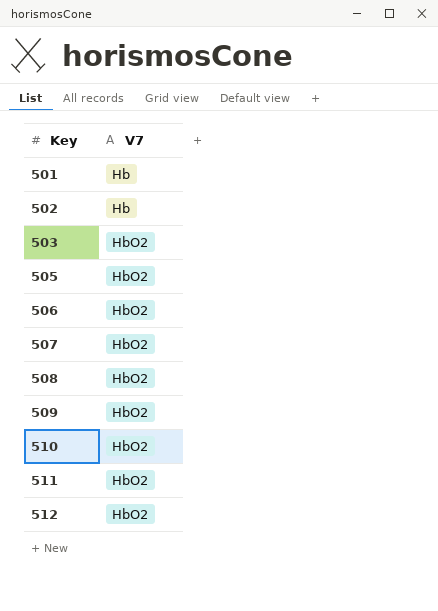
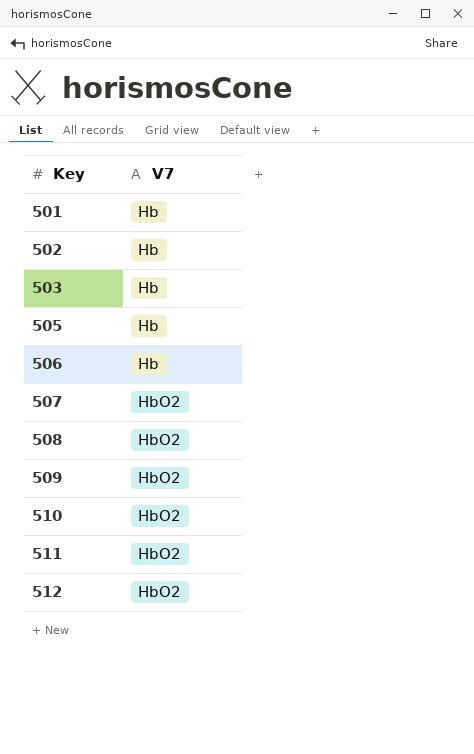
503 | V7: HbO2 -> Hb
505 | V7: HbO2 -> Hb
506 | V7: HbO2 -> Hb

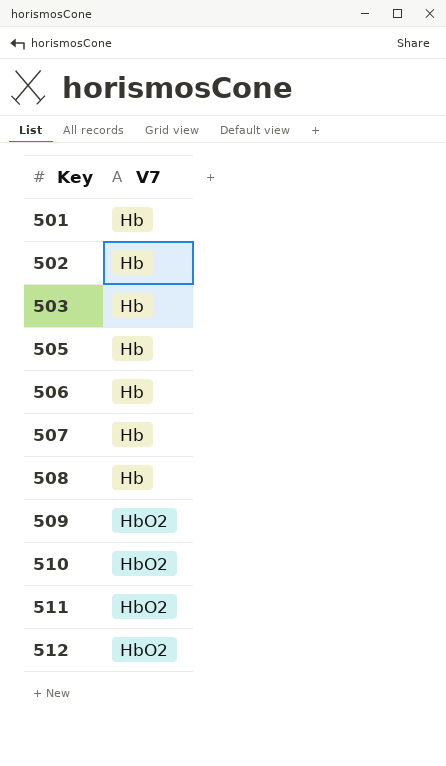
507 | V7: HbO2 -> Hb
508 | V7: HbO2 -> Hb

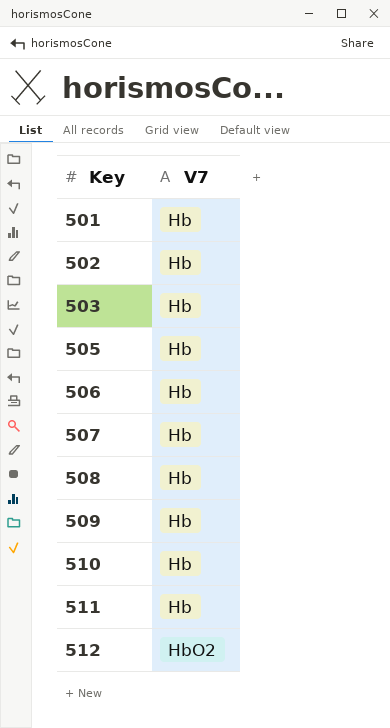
509 | V7: HbO2 -> Hb
510 | V7: HbO2 -> Hb
511 | V7: HbO2 -> Hb

